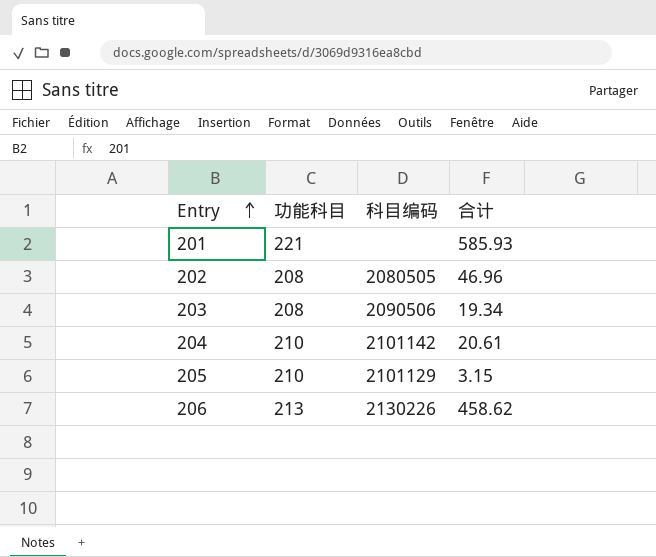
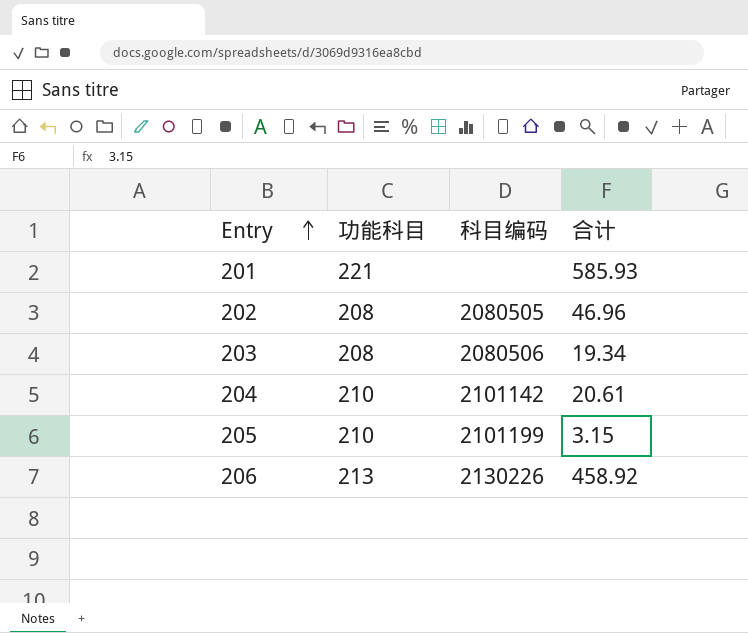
203 | 科目编码: 2090506 -> 2080506
205 | 科目编码: 2101129 -> 2101199
206 | 合计: 458.62 -> 458.92

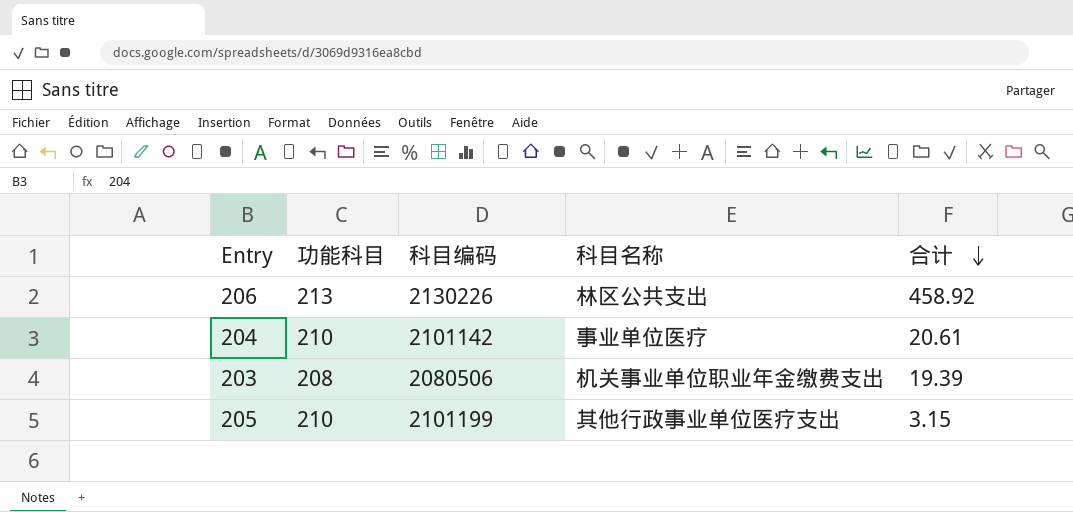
row order: Entry ascending -> 合计 descending
column 科目名称 | position: none -> 4
row 201: 221 | none | 585.93 -> none
row 202: 208 | 2080505 | 46.96 -> none
203 | 合计: 19.34 -> 19.39

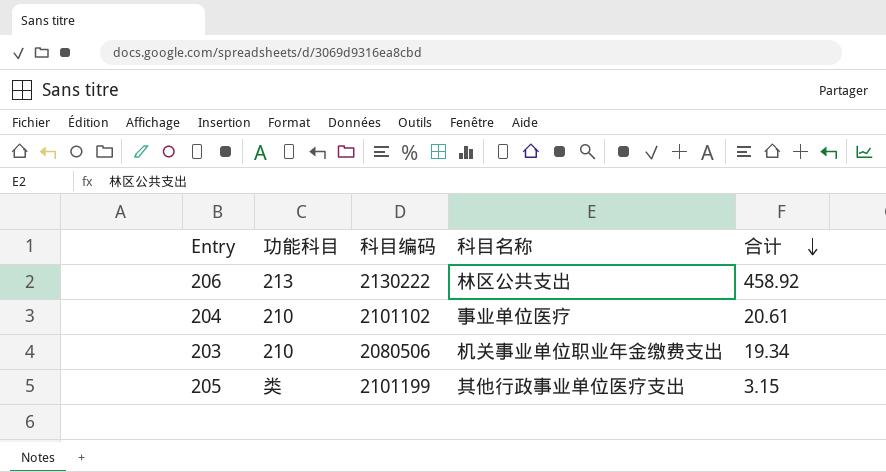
206 | 科目编码: 2130226 -> 2130222
204 | 科目编码: 2101142 -> 2101102
203 | 功能科目: 208 -> 210
203 | 合计: 19.39 -> 19.34
205 | 功能科目: 210 -> 类

